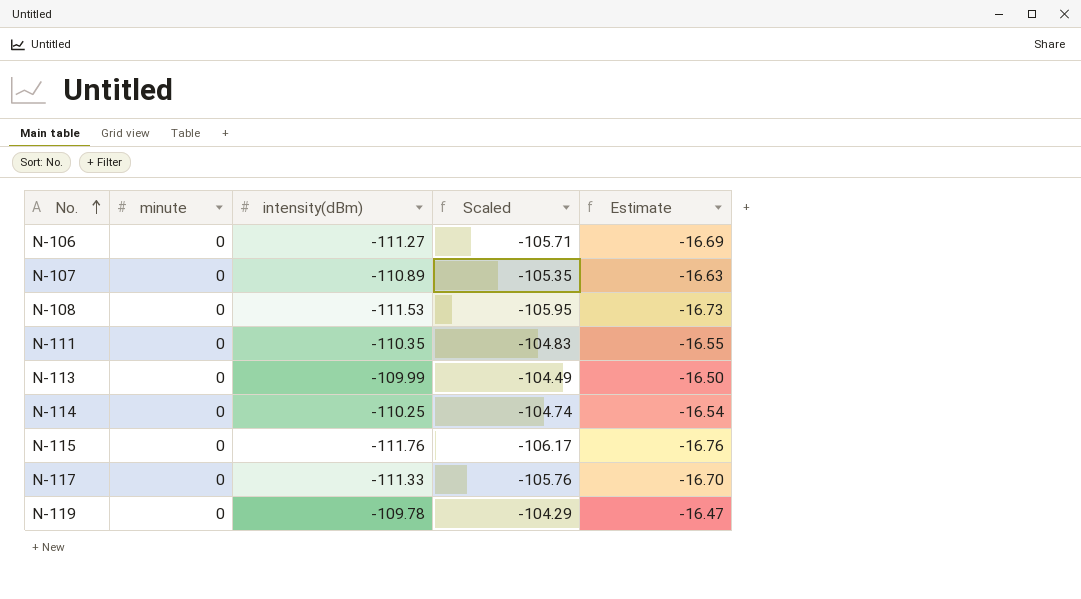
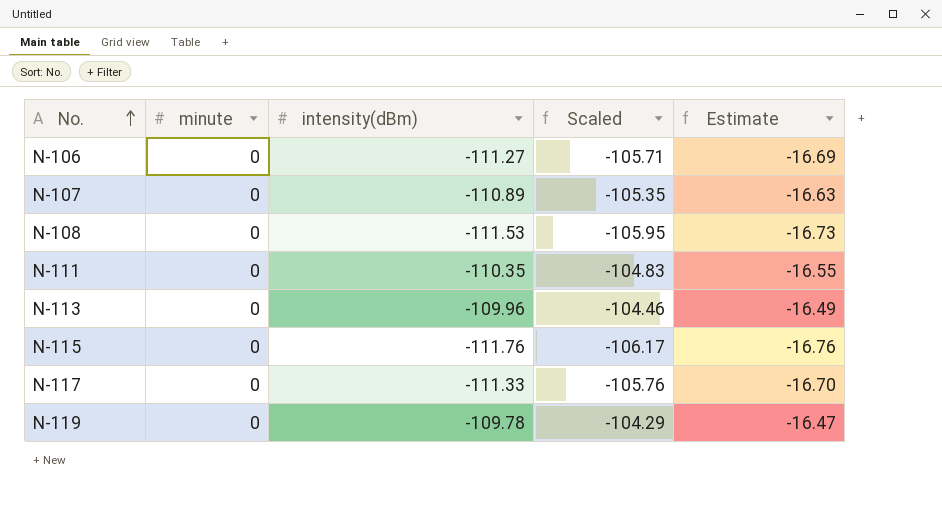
row N-114: 0 | -110.25 | -104.74 | -16.54 -> none
N-113 | intensity(dBm): -109.99 -> -109.96
N-113 | Scaled: -104.49 -> -104.46
N-113 | Estimate: -16.50 -> -16.49

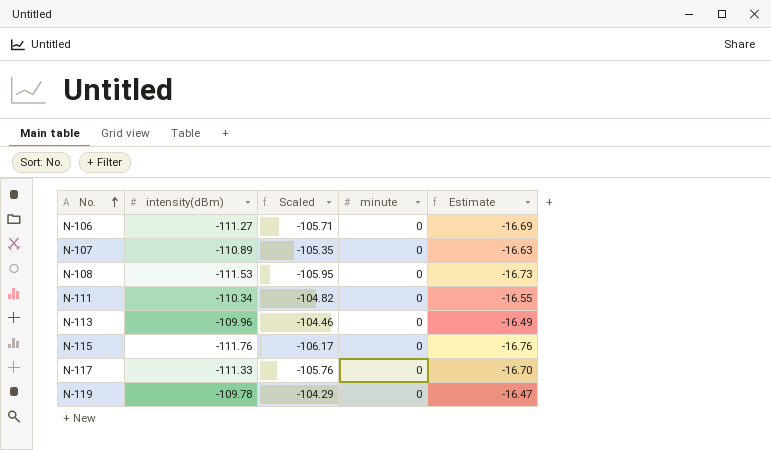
column minute | position: 2 -> 4
N-111 | intensity(dBm): -110.35 -> -110.34
N-111 | Scaled: -104.83 -> -104.82

